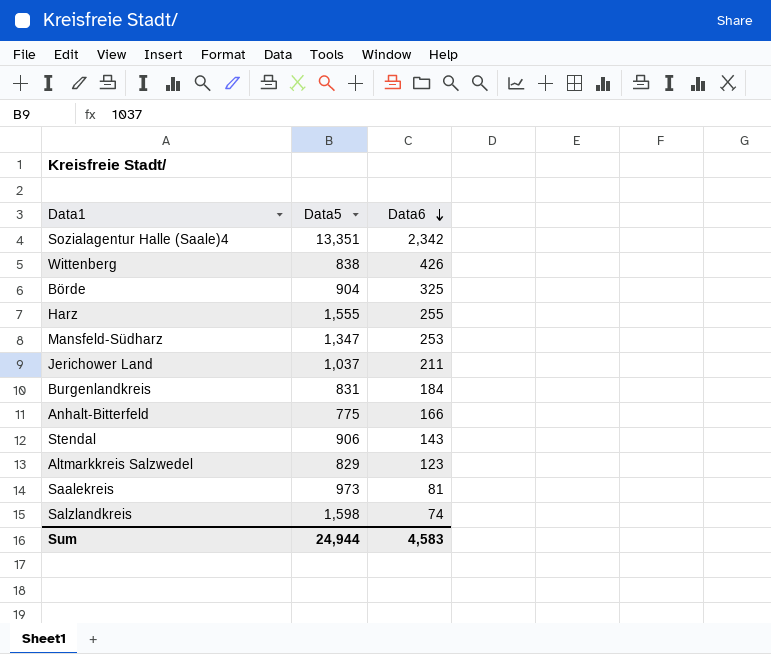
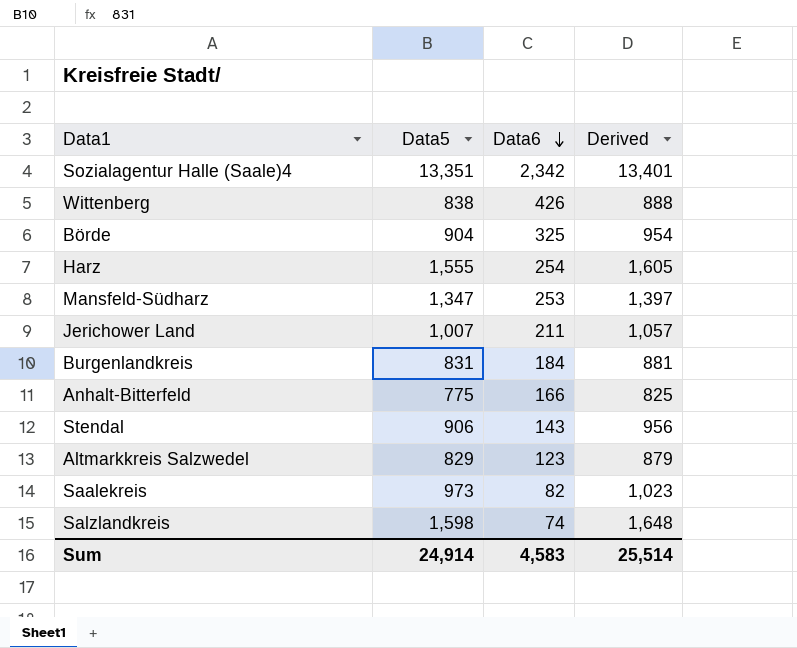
column Derived | formula: none -> [Data5] + 50
Harz | Data6: 255 -> 254
Jerichower Land | Data5: 1,037 -> 1,007
Saalekreis | Data6: 81 -> 82
Sum | Data5: 24,944 -> 24,914

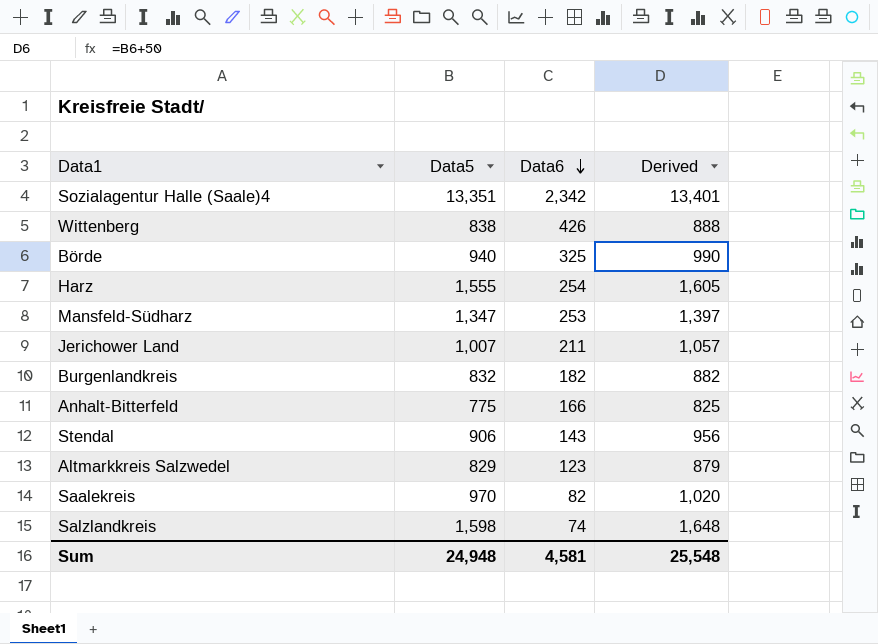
Börde | Data5: 904 -> 940
Börde | Derived: 954 -> 990
Burgenlandkreis | Data5: 831 -> 832
Burgenlandkreis | Data6: 184 -> 182
Burgenlandkreis | Derived: 881 -> 882
Saalekreis | Data5: 973 -> 970
Saalekreis | Derived: 1,023 -> 1,020
Sum | Data5: 24,914 -> 24,948
Sum | Data6: 4,583 -> 4,581
Sum | Derived: 25,514 -> 25,548

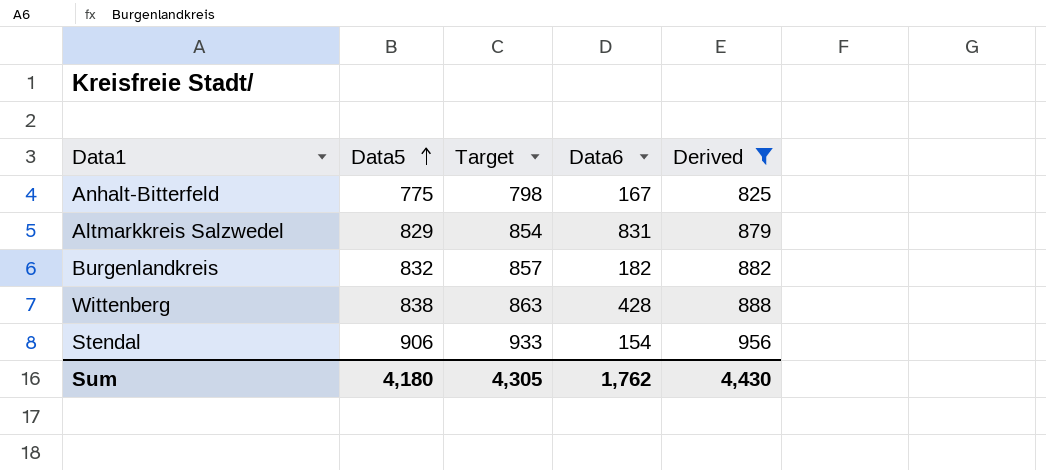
filter: none -> Derived <= 956
row order: Data6 descending -> Data5 ascending
column Target | formula: none -> [Data5] * 1.03
Anhalt-Bitterfeld | Data6: 166 -> 167
Altmarkkreis Salzwedel | Data6: 123 -> 831
Wittenberg | Data6: 426 -> 428
Stendal | Data6: 143 -> 154
Sum | Data5: 24,948 -> 4,180
Sum | Data6: 4,581 -> 1,762
Sum | Derived: 25,548 -> 4,430

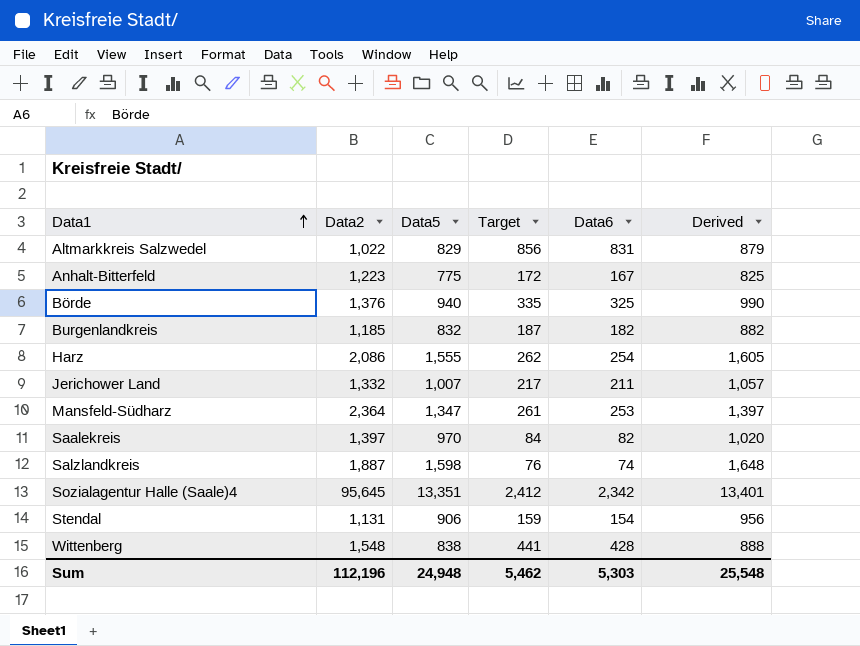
filter: Derived <= 956 -> none
row order: Data5 ascending -> Data1 ascending
column Data2 | position: none -> 2
column Target | formula: [Data5] * 1.03 -> [Data6] * 1.03
Sum | Data5: 4,180 -> 24,948
Sum | Target: 4,305 -> 5,462
Sum | Data6: 1,762 -> 5,303
Sum | Derived: 4,430 -> 25,548

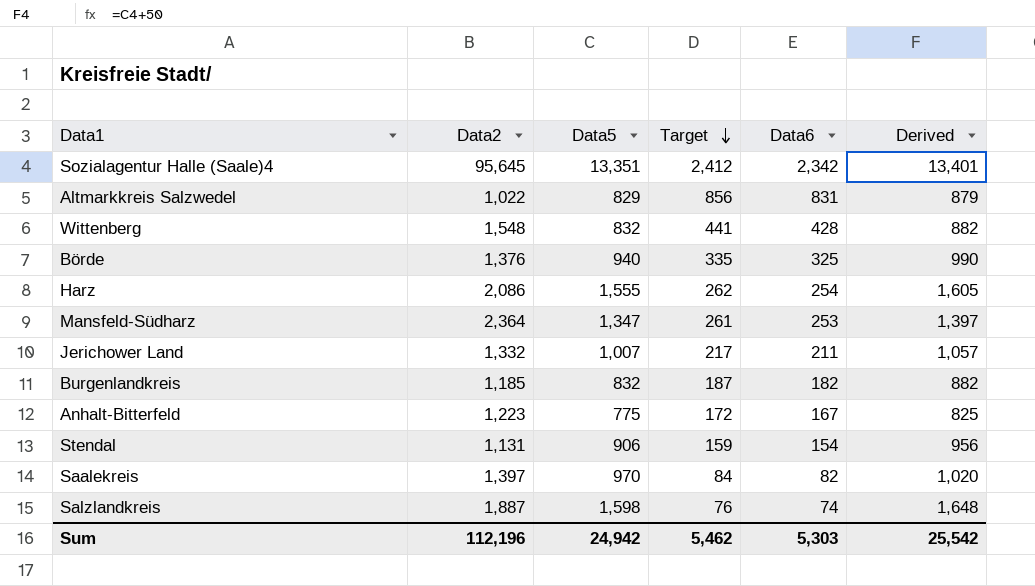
row order: Data1 ascending -> Target descending
Wittenberg | Data5: 838 -> 832
Wittenberg | Derived: 888 -> 882
Sum | Data5: 24,948 -> 24,942
Sum | Derived: 25,548 -> 25,542

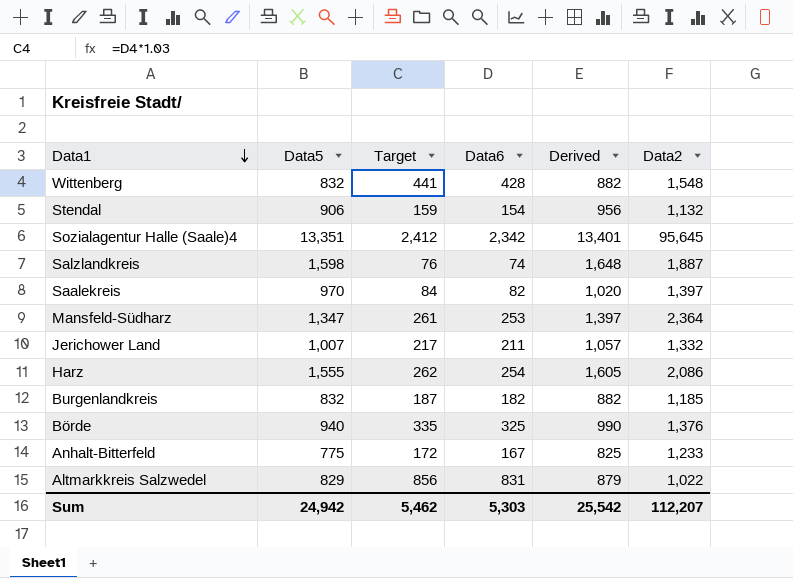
row order: Target descending -> Data1 descending
column Data2 | position: 2 -> 6
Stendal | Data2: 1,131 -> 1,132
Anhalt-Bitterfeld | Data2: 1,223 -> 1,233
Sum | Data2: 112,196 -> 112,207

